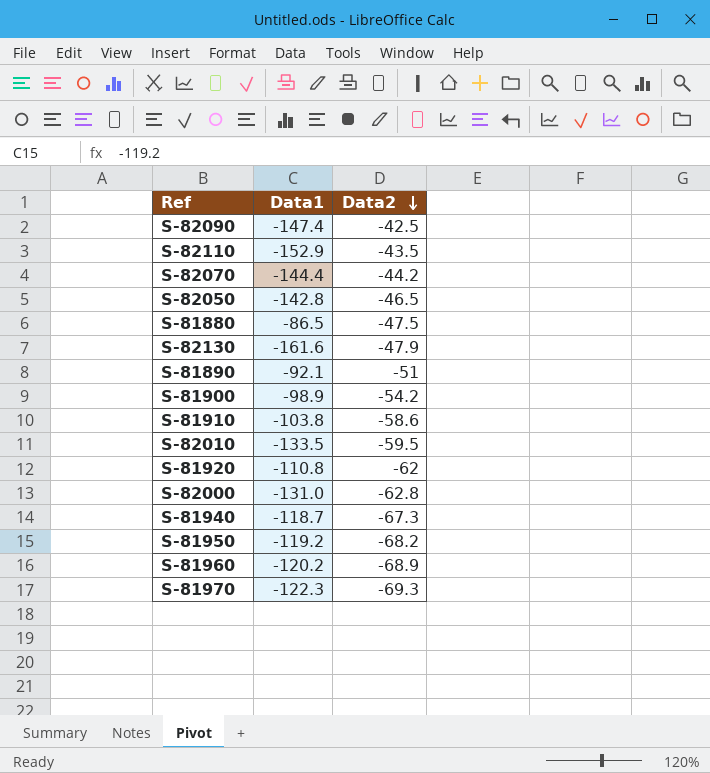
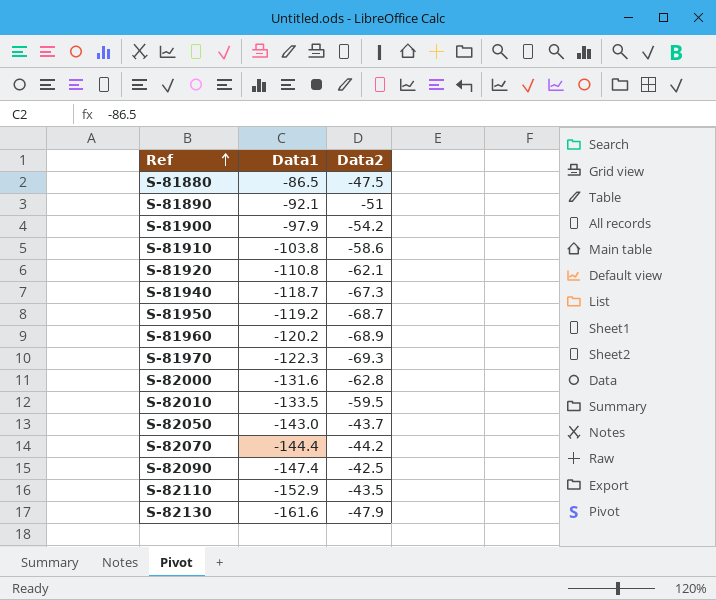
row order: Data2 descending -> Ref ascending
S-81900 | Data1: -98.9 -> -97.9
S-81920 | Data2: -62 -> -62.1
S-81950 | Data2: -68.2 -> -68.7
S-82000 | Data1: -131.0 -> -131.6
S-82050 | Data1: -142.8 -> -143.0
S-82050 | Data2: -46.5 -> -43.7

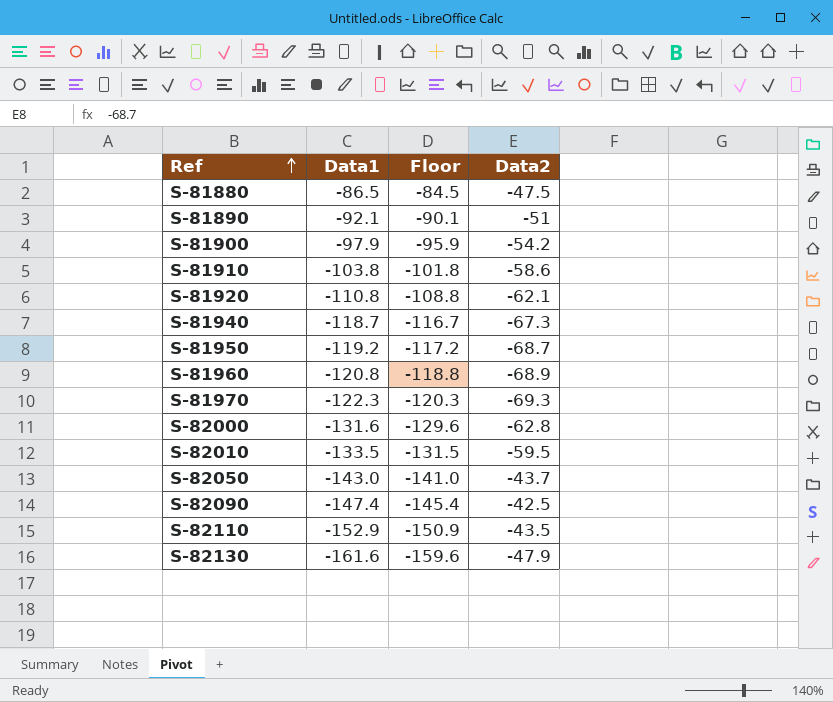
column Floor | formula: none -> [Data1] + 2
row S-82070: -144.4 | -44.2 -> none
S-81960 | Data1: -120.2 -> -120.8

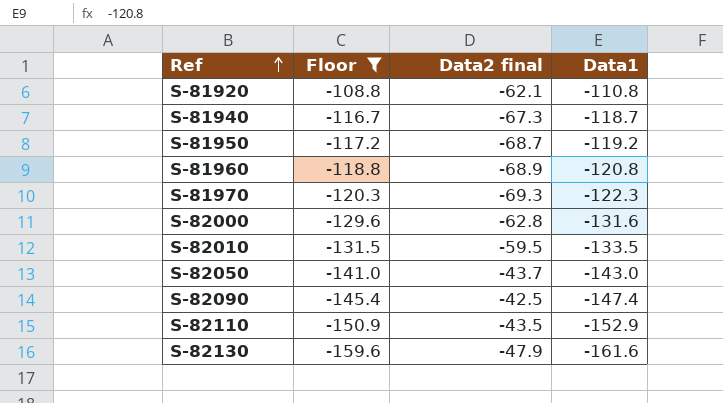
filter: none -> Floor <= -108.8
column name: Data2 -> Data2 final
column Data1 | position: 2 -> 4

